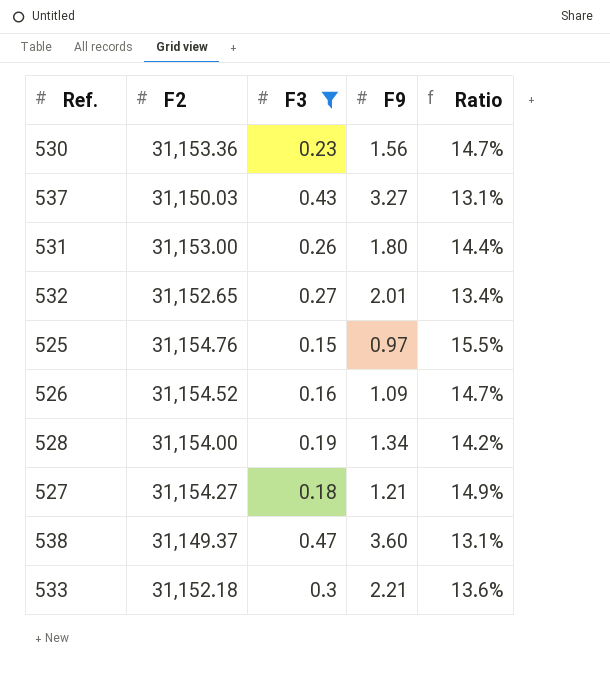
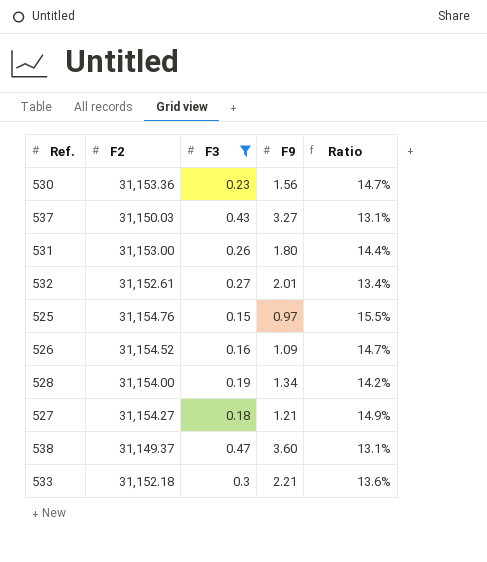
532 | F2: 31,152.65 -> 31,152.61

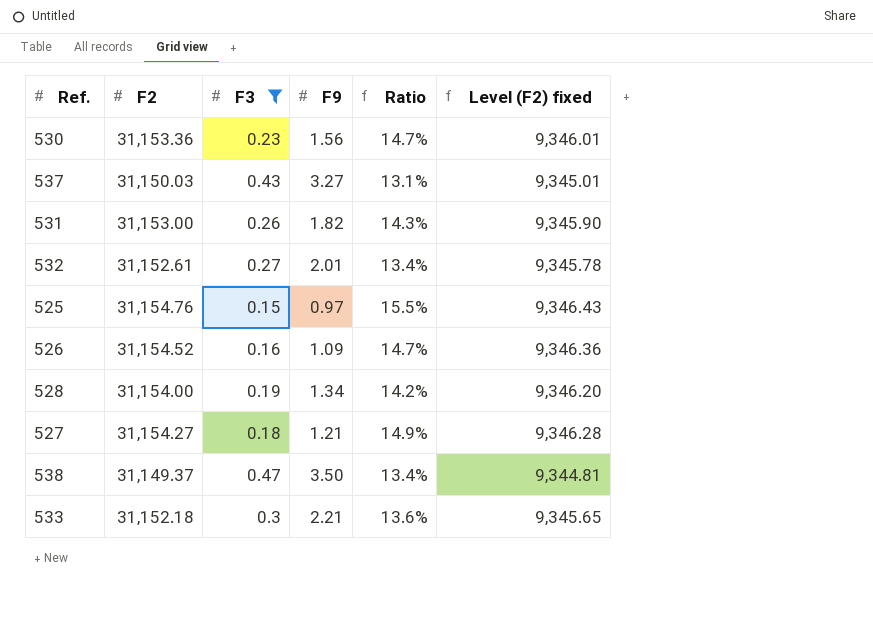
column Level (F2) fixed | formula: none -> [F2] * 0.3
531 | F9: 1.80 -> 1.82
531 | Ratio: 14.4% -> 14.3%
538 | F9: 3.60 -> 3.50
538 | Ratio: 13.1% -> 13.4%

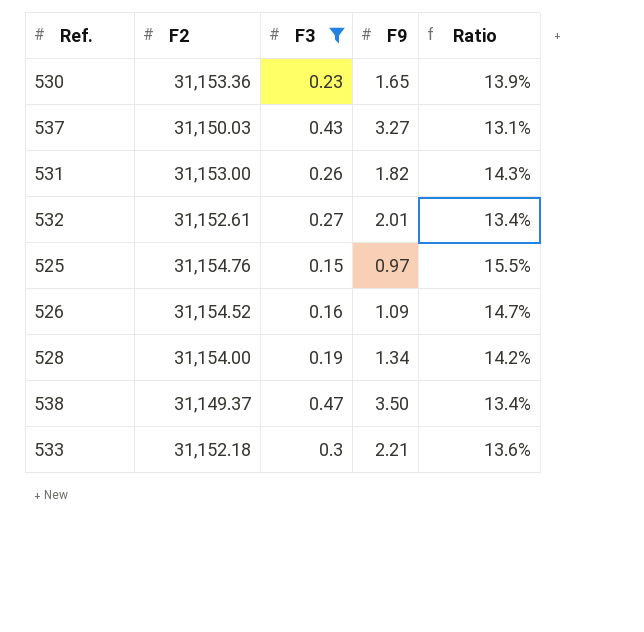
column Level (F2) fixed | formula: [F2] * 0.3 -> none
row 527: 31,154.27 | 0.18 | 1.21 | 14.9% | 9,346.28 -> none
530 | F9: 1.56 -> 1.65
530 | Ratio: 14.7% -> 13.9%

